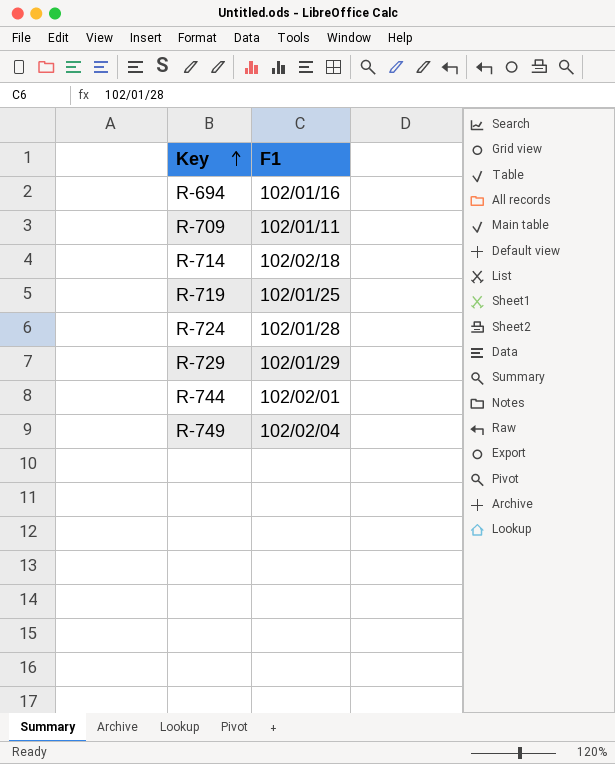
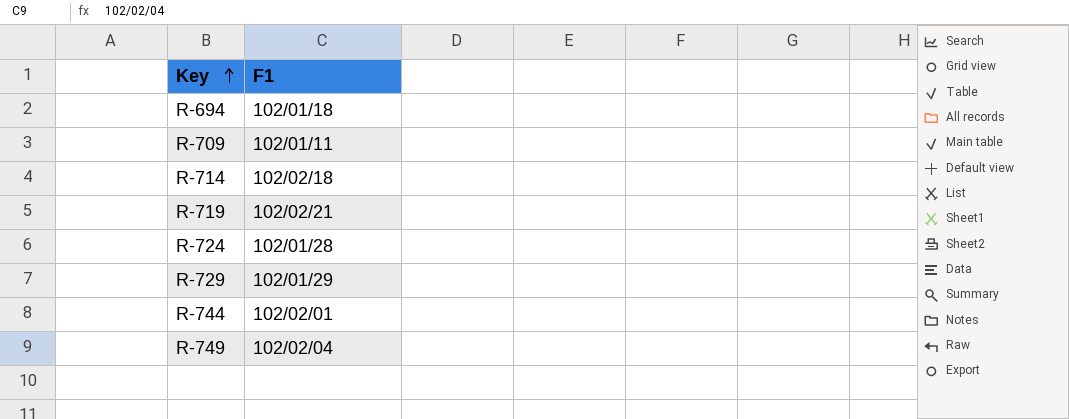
R-694 | F1: 102/01/16 -> 102/01/18
R-719 | F1: 102/01/25 -> 102/02/21

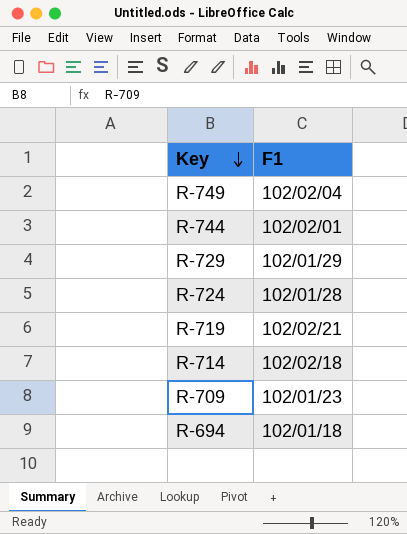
row order: Key ascending -> Key descending
R-709 | F1: 102/01/11 -> 102/01/23

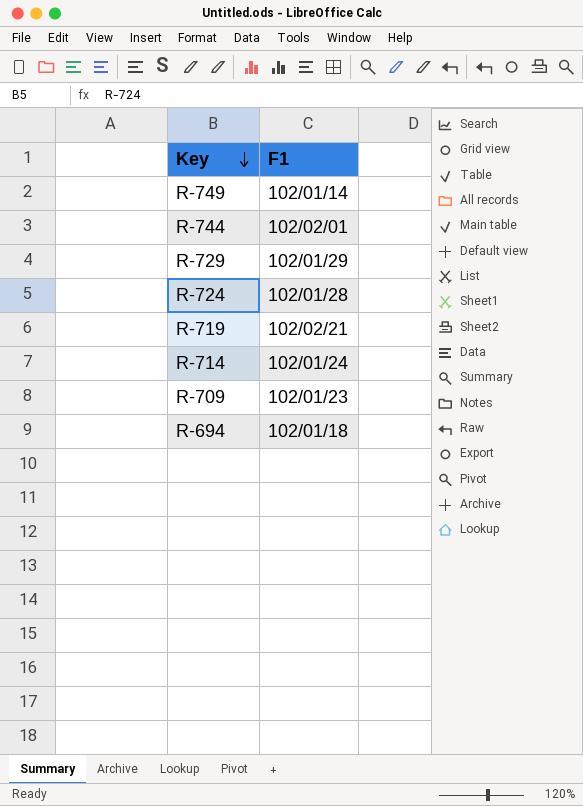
R-749 | F1: 102/02/04 -> 102/01/14
R-714 | F1: 102/02/18 -> 102/01/24

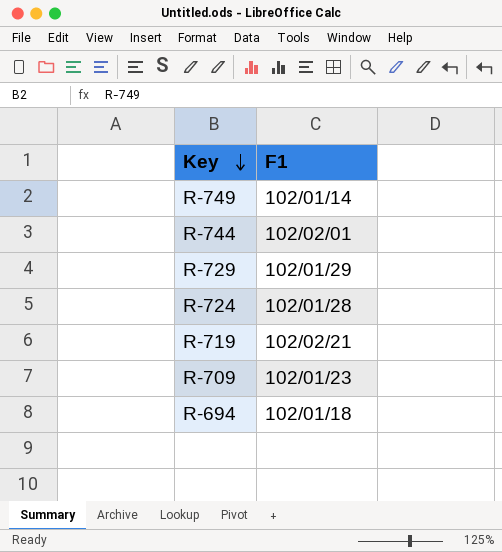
row R-714: 102/01/24 -> none

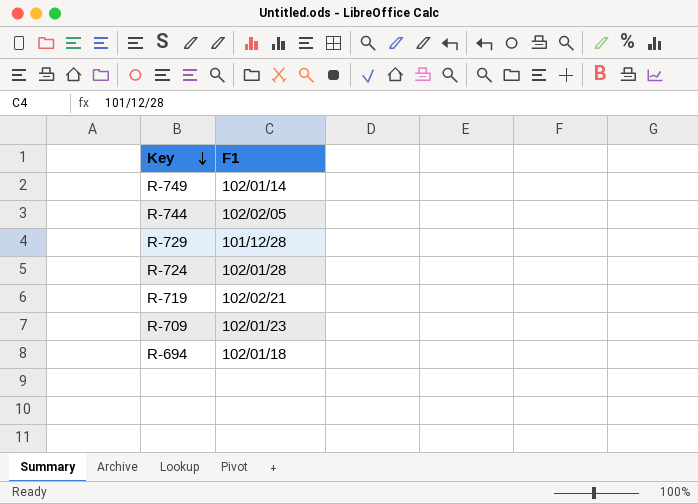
R-744 | F1: 102/02/01 -> 102/02/05
R-729 | F1: 102/01/29 -> 101/12/28

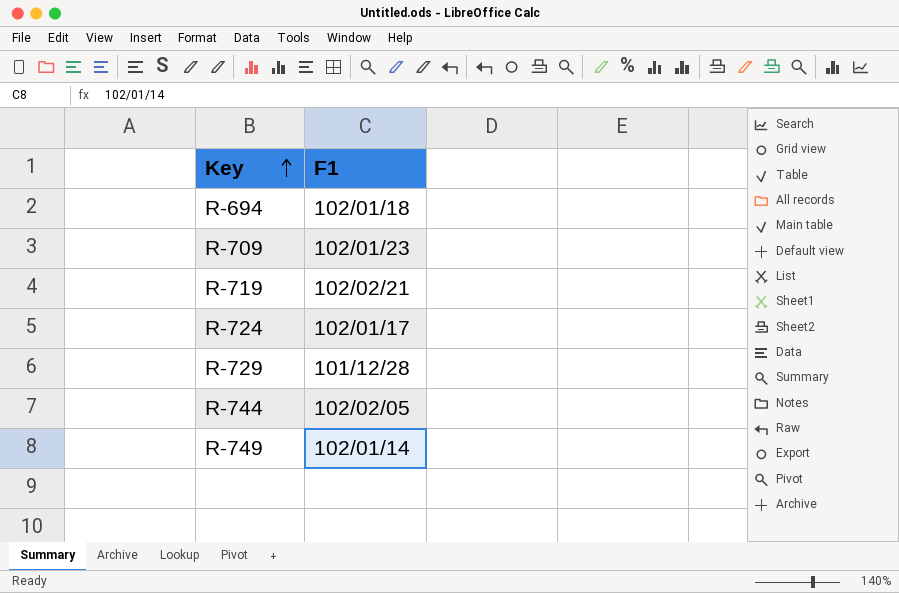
row order: Key descending -> Key ascending
R-724 | F1: 102/01/28 -> 102/01/17

